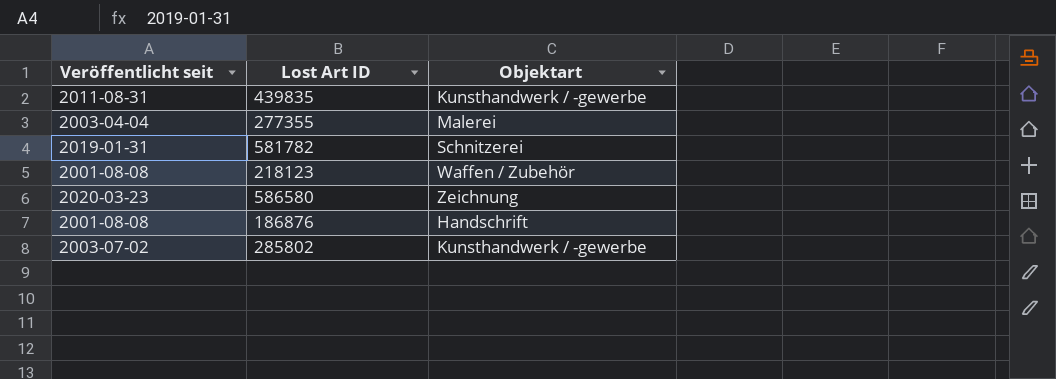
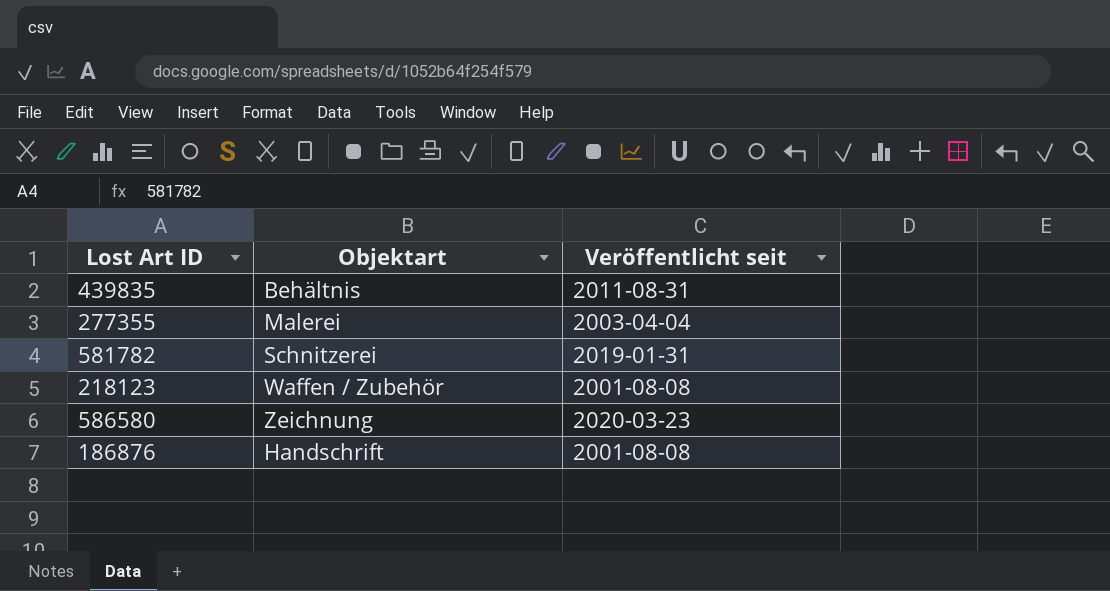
column Veröffentlicht seit | position: 1 -> 3
row 285802: 2003-07-02 | Kunsthandwerk / -gewerbe -> none
439835 | Objektart: Kunsthandwerk / -gewerbe -> Behältnis

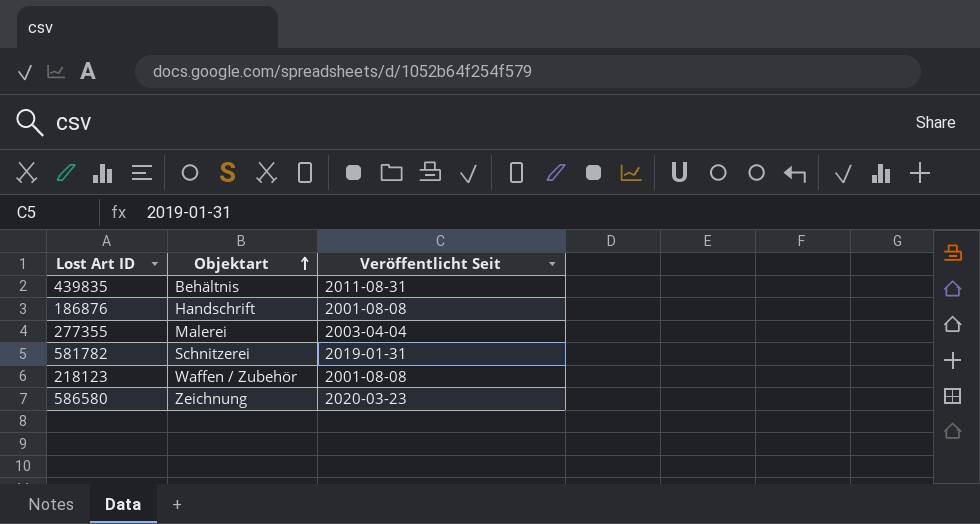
row order: none -> Objektart ascending
column name: Veröffentlicht seit -> Veröffentlicht Seit

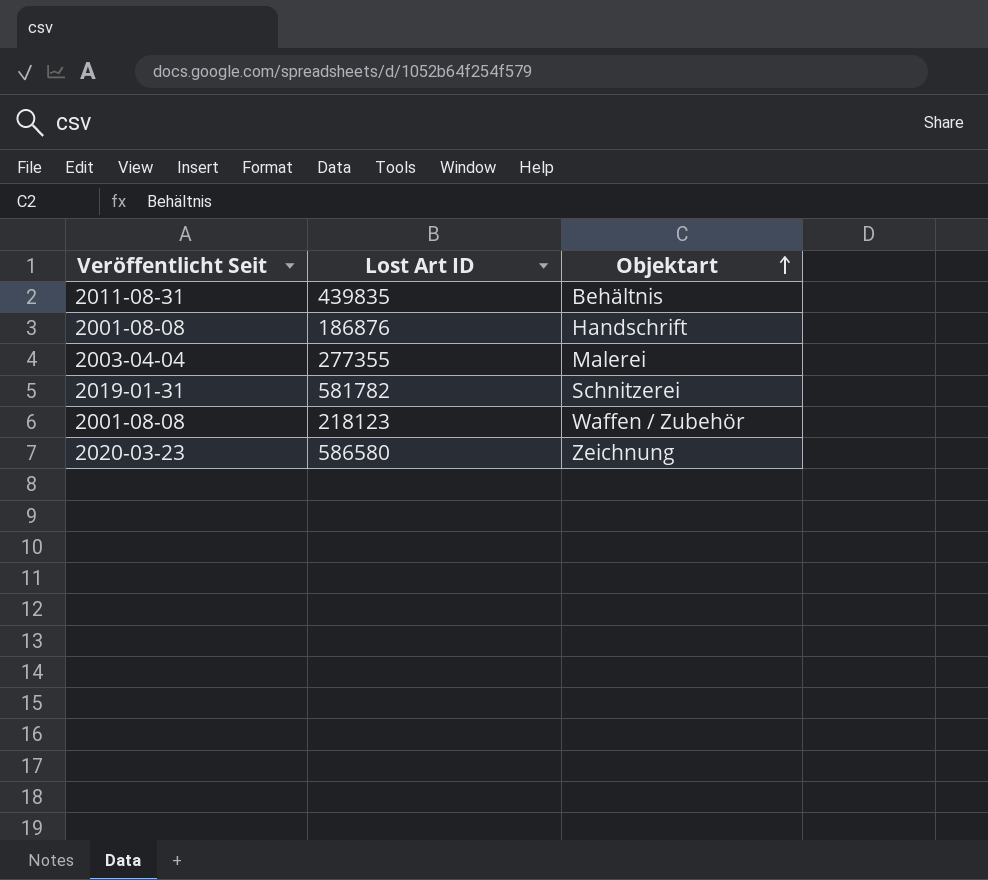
column Veröffentlicht Seit | position: 3 -> 1

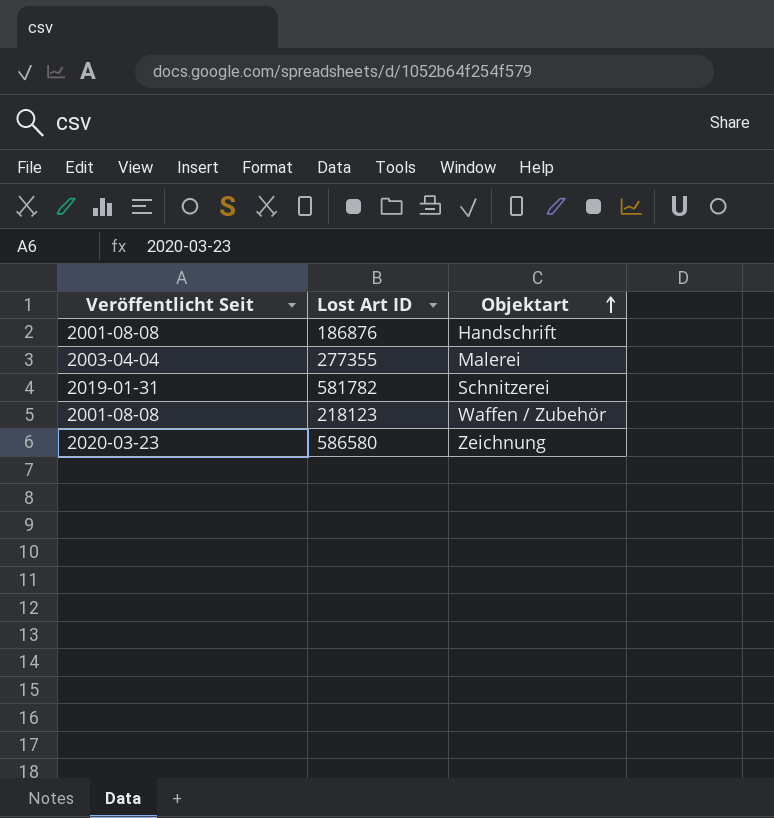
row 439835: 2011-08-31 | Behältnis -> none

